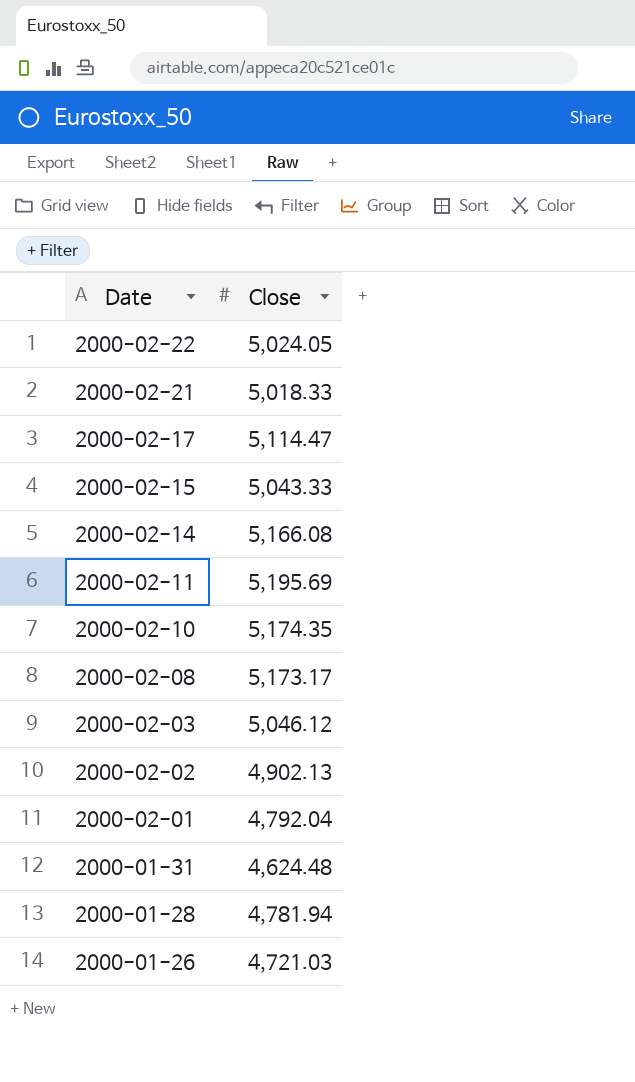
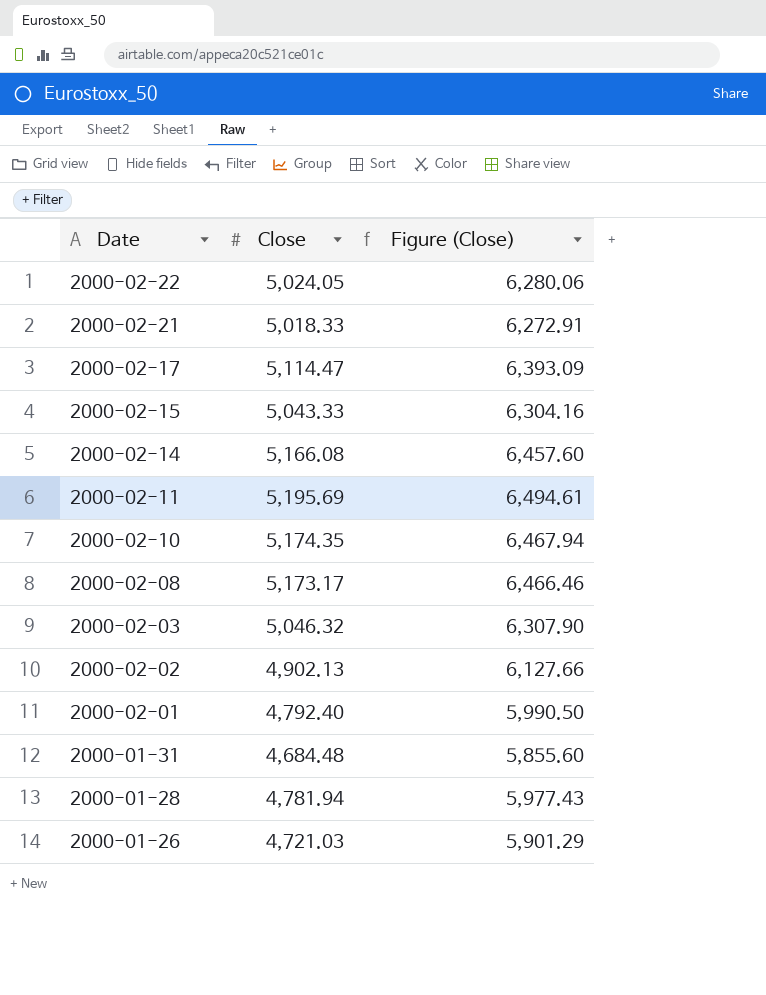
column Figure (Close) | formula: none -> [Close] * 1.25
2000-02-03 | Close: 5,046.12 -> 5,046.32
2000-02-01 | Close: 4,792.04 -> 4,792.40
2000-01-31 | Close: 4,624.48 -> 4,684.48

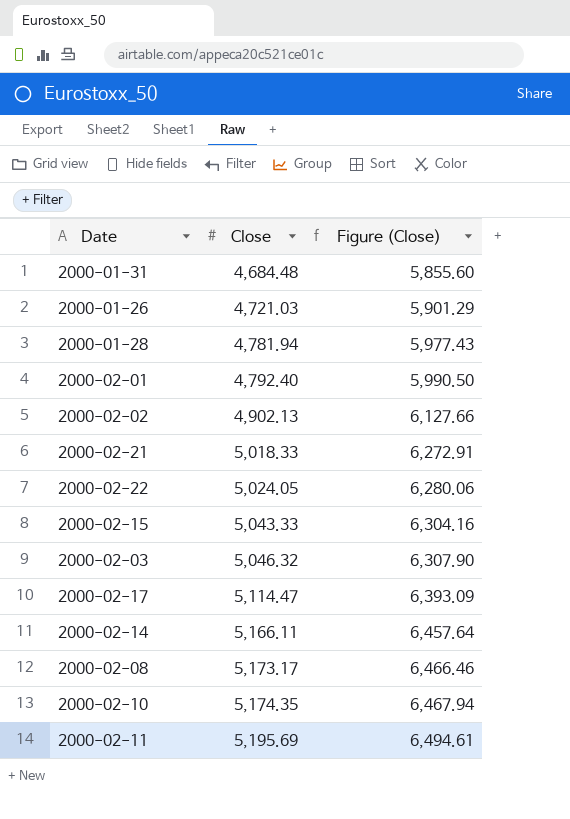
row order: Date descending -> Close ascending
2000-02-14 | Close: 5,166.08 -> 5,166.11
2000-02-14 | Figure (Close): 6,457.60 -> 6,457.64

